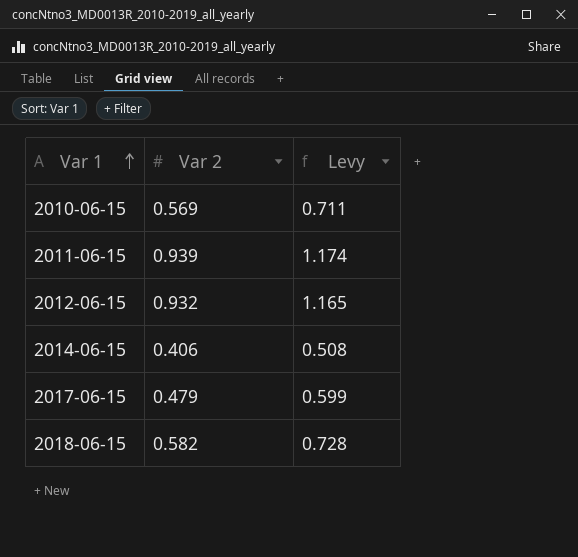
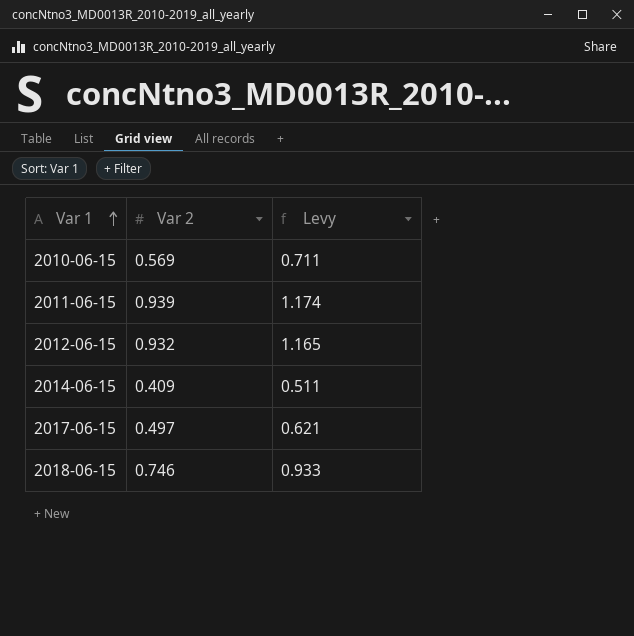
2014-06-15 | Var 2: 0.406 -> 0.409
2014-06-15 | Levy: 0.508 -> 0.511
2017-06-15 | Var 2: 0.479 -> 0.497
2017-06-15 | Levy: 0.599 -> 0.621
2018-06-15 | Var 2: 0.582 -> 0.746
2018-06-15 | Levy: 0.728 -> 0.933

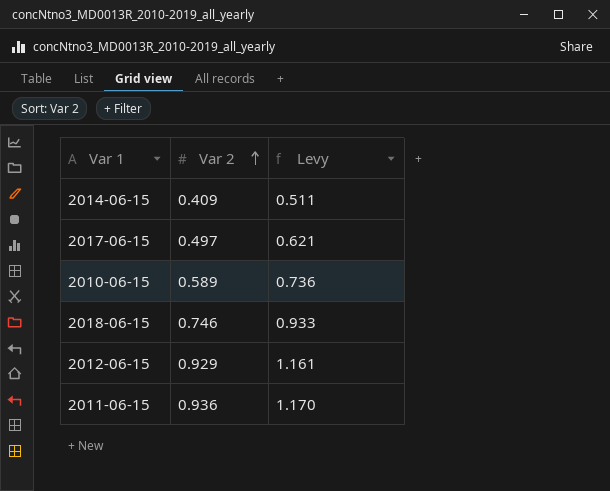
row order: Var 1 ascending -> Var 2 ascending
2010-06-15 | Var 2: 0.569 -> 0.589
2010-06-15 | Levy: 0.711 -> 0.736
2012-06-15 | Var 2: 0.932 -> 0.929
2012-06-15 | Levy: 1.165 -> 1.161
2011-06-15 | Var 2: 0.939 -> 0.936
2011-06-15 | Levy: 1.174 -> 1.170

